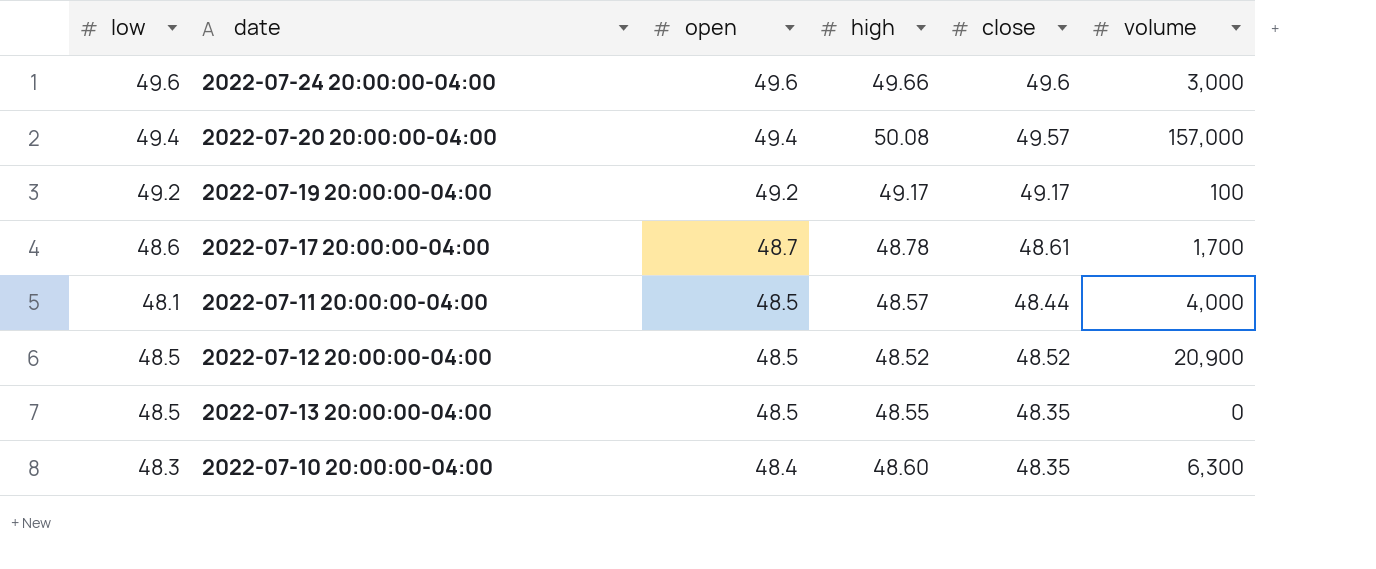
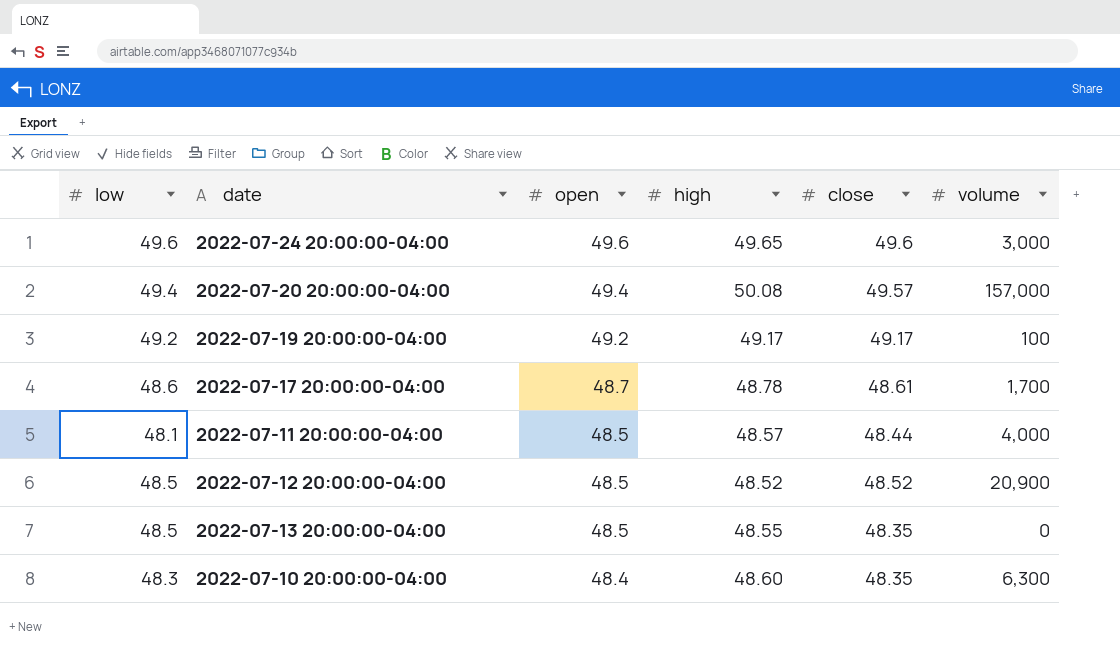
2022-07-24 20:00:00-04:00 | high: 49.66 -> 49.65

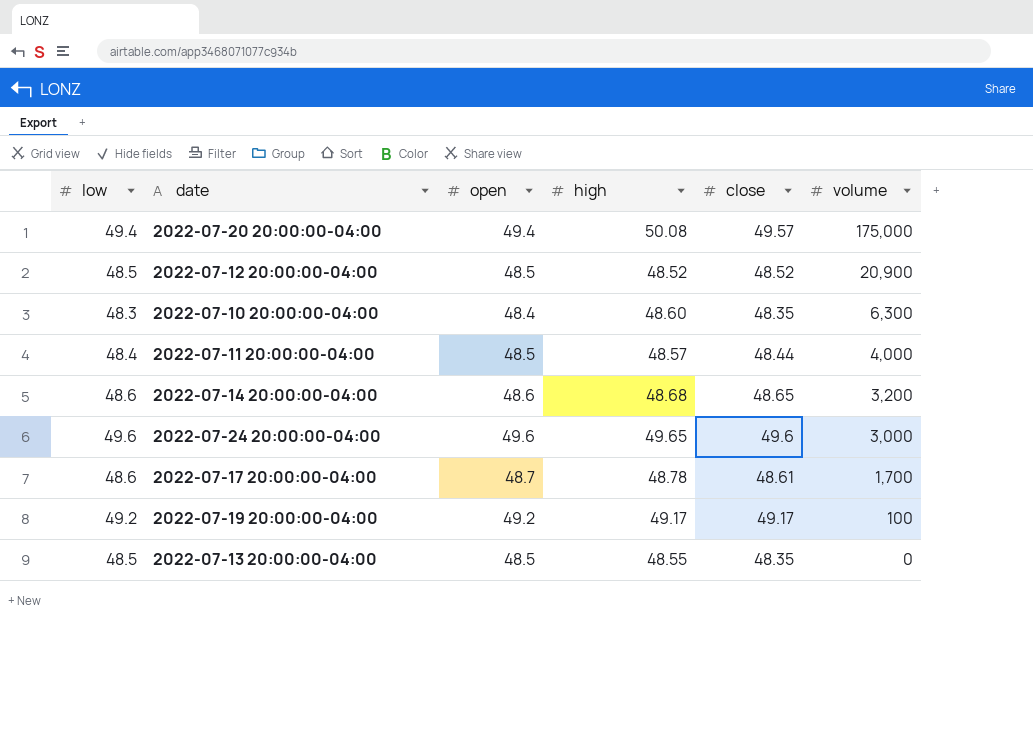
row order: open descending -> volume descending
2022-07-20 20:00:00-04:00 | volume: 157,000 -> 175,000
2022-07-11 20:00:00-04:00 | low: 48.1 -> 48.4
row 2022-07-14 20:00:00-04:00: none -> 48.6 | 48.6 | 48.68 | 48.65 | 3,200

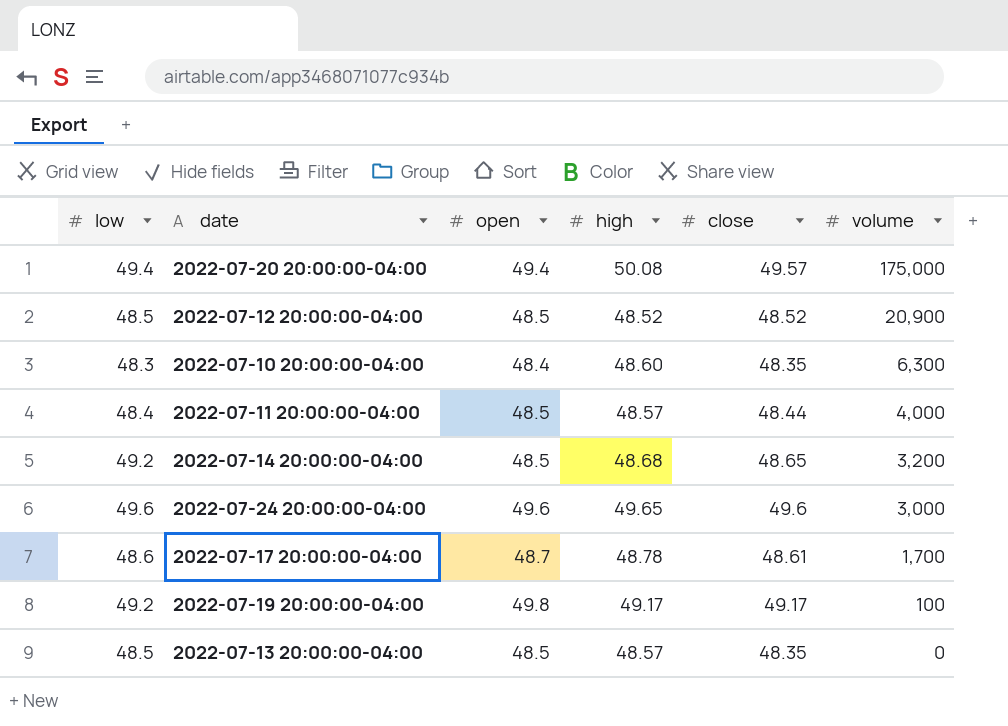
2022-07-14 20:00:00-04:00 | low: 48.6 -> 49.2
2022-07-14 20:00:00-04:00 | open: 48.6 -> 48.5
2022-07-19 20:00:00-04:00 | open: 49.2 -> 49.8
2022-07-13 20:00:00-04:00 | high: 48.55 -> 48.57

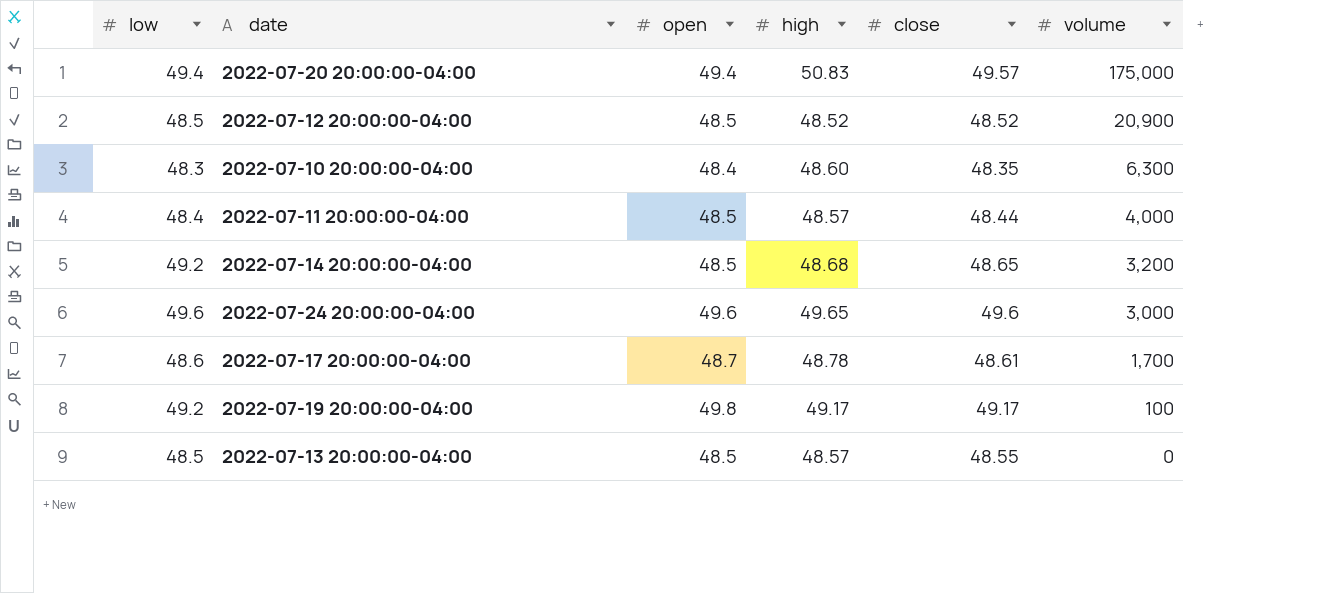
2022-07-20 20:00:00-04:00 | high: 50.08 -> 50.83
2022-07-13 20:00:00-04:00 | close: 48.35 -> 48.55

